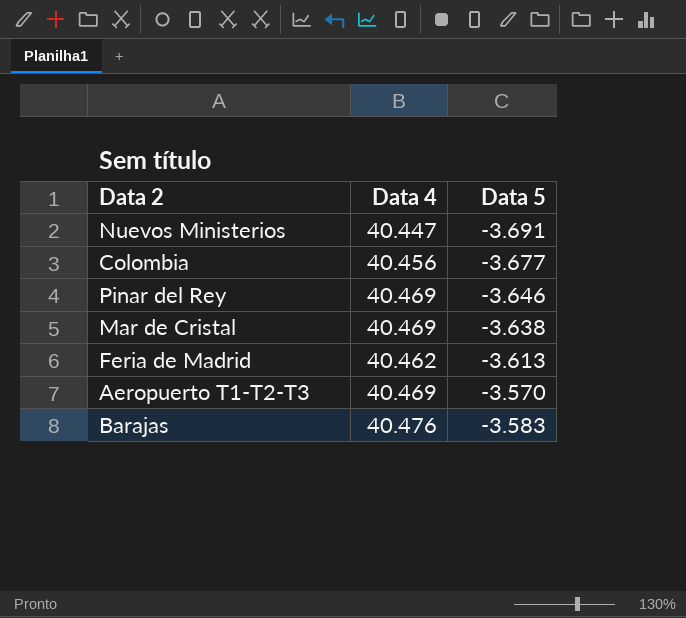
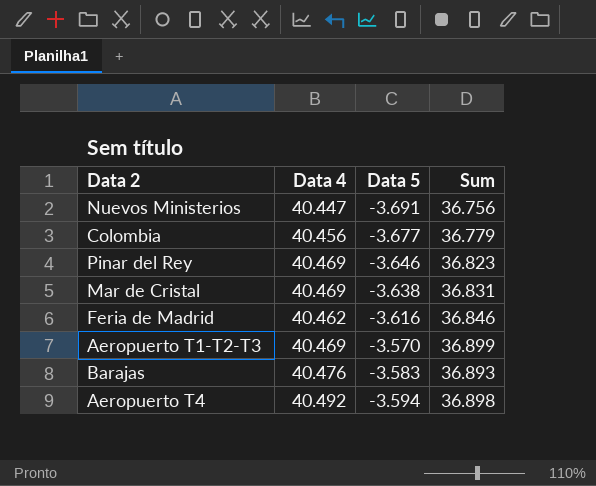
column Sum | formula: none -> [Data 4] + [Data 5]
Feria de Madrid | Data 5: -3.613 -> -3.616
row Aeropuerto T4: none -> 40.492 | -3.594 | 36.898

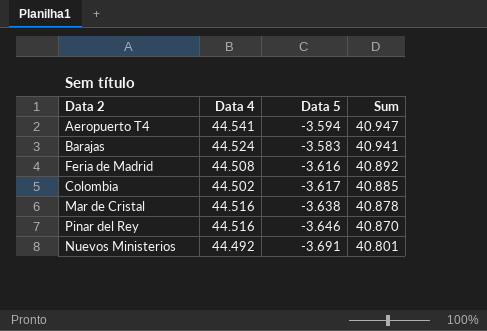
row order: none -> Sum descending
row Aeropuerto T1-T2-T3: 40.469 | -3.570 | 36.899 -> none
Aeropuerto T4 | Data 4: 40.492 -> 44.541
Aeropuerto T4 | Sum: 36.898 -> 40.947
Barajas | Data 4: 40.476 -> 44.524
Barajas | Sum: 36.893 -> 40.941
Feria de Madrid | Data 4: 40.462 -> 44.508
Feria de Madrid | Sum: 36.846 -> 40.892
Colombia | Data 4: 40.456 -> 44.502
Colombia | Data 5: -3.677 -> -3.617
Colombia | Sum: 36.779 -> 40.885
Mar de Cristal | Data 4: 40.469 -> 44.516
Mar de Cristal | Sum: 36.831 -> 40.878
Pinar del Rey | Data 4: 40.469 -> 44.516
Pinar del Rey | Sum: 36.823 -> 40.870
Nuevos Ministerios | Data 4: 40.447 -> 44.492
Nuevos Ministerios | Sum: 36.756 -> 40.801

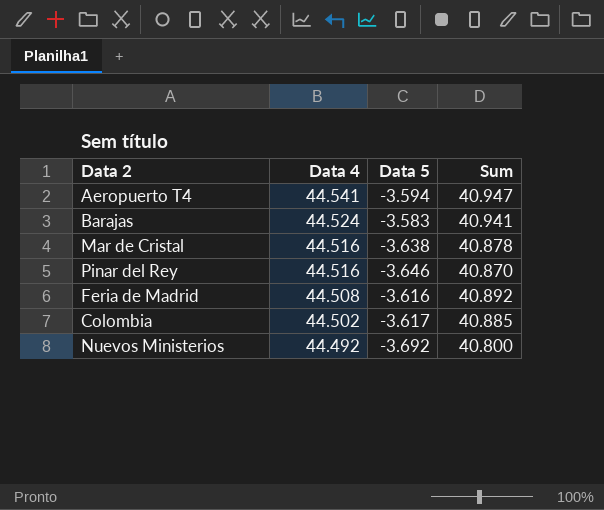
row order: Sum descending -> Data 4 descending
Nuevos Ministerios | Data 5: -3.691 -> -3.692
Nuevos Ministerios | Sum: 40.801 -> 40.800

